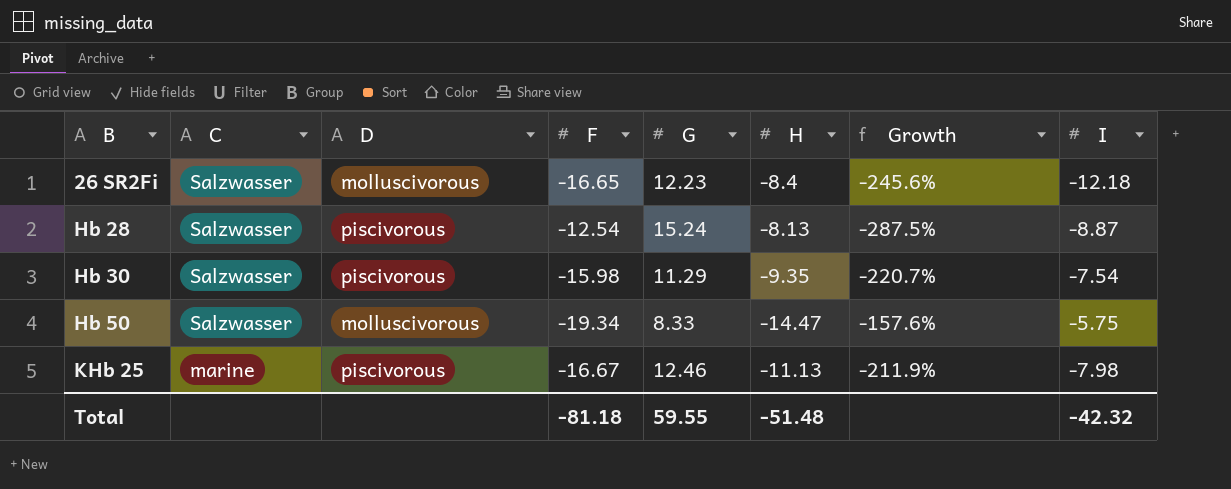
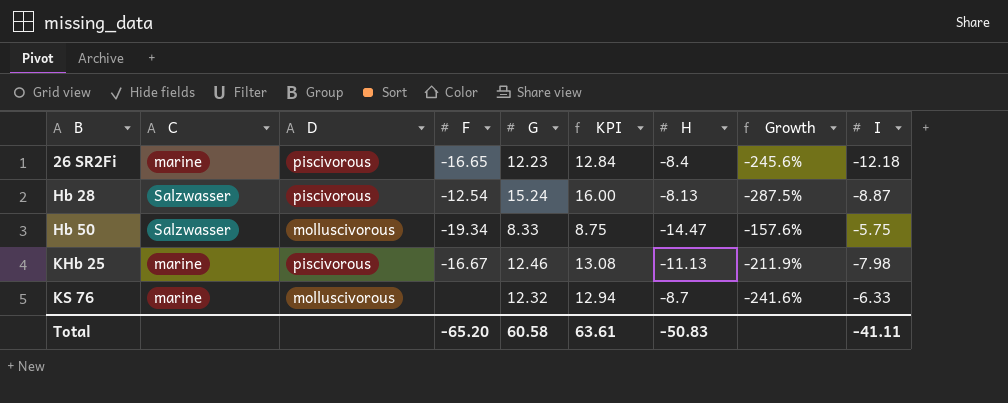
column KPI | formula: none -> [G] * 1.05
row Hb 30: Salzwasser | piscivorous | -15.98 | 11.29 | -9.35 | -220.7% | -7.54 -> none
26 SR2Fi | C: Salzwasser -> marine
26 SR2Fi | D: molluscivorous -> piscivorous
row KS 76: none -> marine | molluscivorous | none | 12.32 | 12.94 | -8.7 | -241.6% | -6.33
Total | F: -81.18 -> -65.20
Total | G: 59.55 -> 60.58
Total | H: -51.48 -> -50.83
Total | I: -42.32 -> -41.11

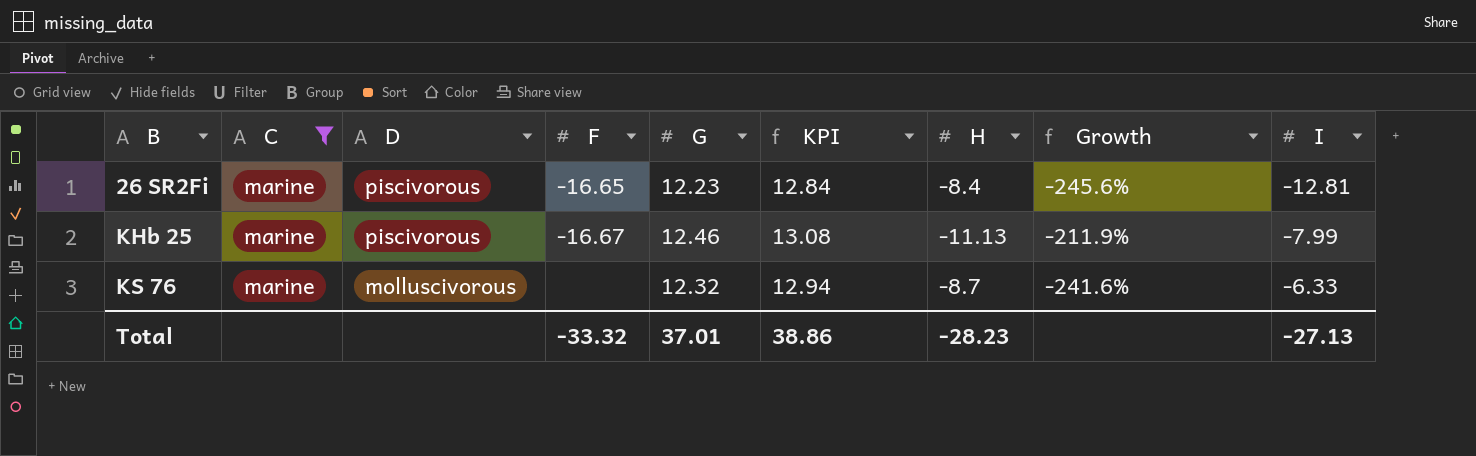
filter: none -> C = marine
26 SR2Fi | I: -12.18 -> -12.81
KHb 25 | I: -7.98 -> -7.99
Total | F: -65.20 -> -33.32
Total | G: 60.58 -> 37.01
Total | KPI: 63.61 -> 38.86
Total | H: -50.83 -> -28.23
Total | I: -41.11 -> -27.13

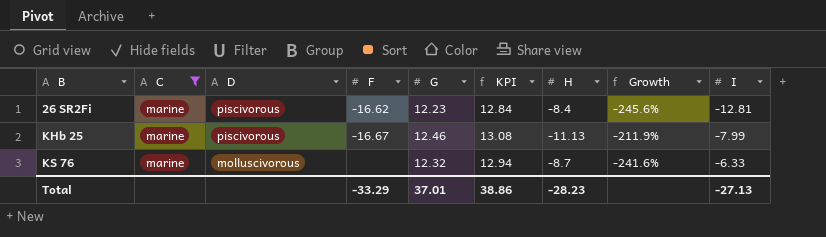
26 SR2Fi | F: -16.65 -> -16.62
Total | F: -33.32 -> -33.29

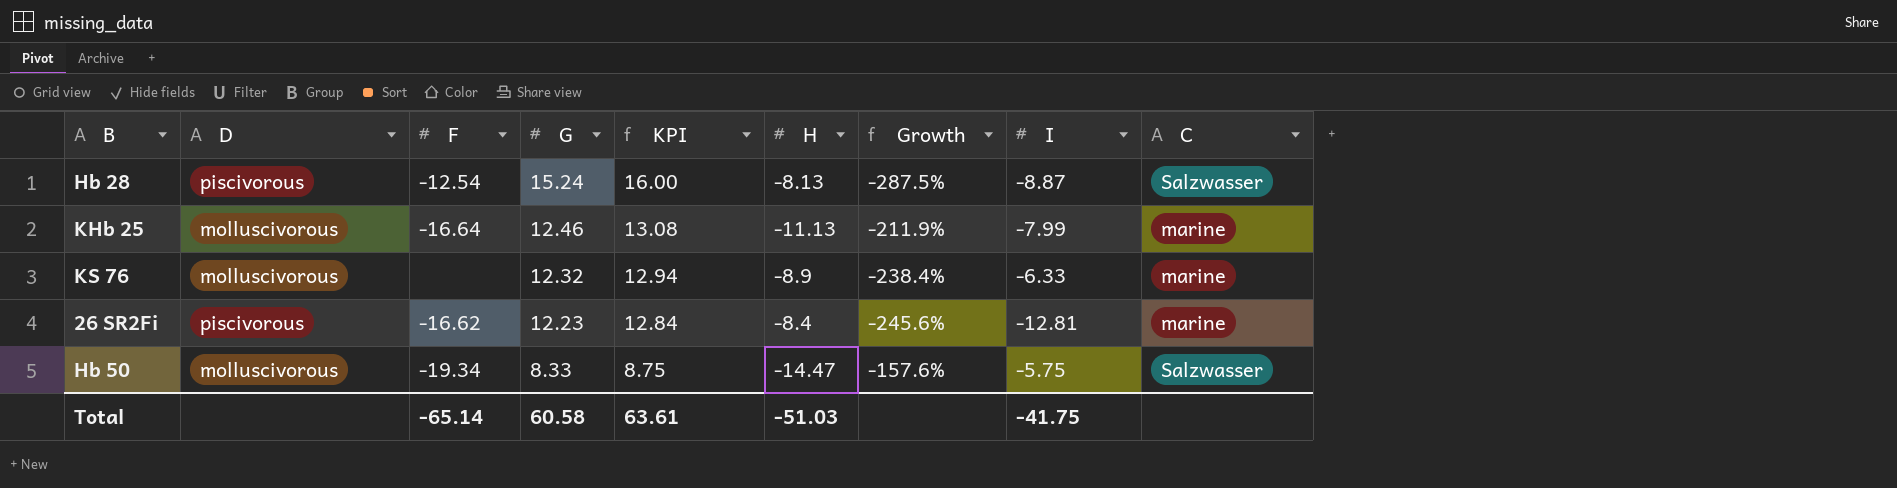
filter: C = marine -> none
row order: B ascending -> G descending
column C | position: 2 -> 9
KHb 25 | D: piscivorous -> molluscivorous
KHb 25 | F: -16.67 -> -16.64
KS 76 | H: -8.7 -> -8.9
KS 76 | Growth: -241.6% -> -238.4%
Total | F: -33.29 -> -65.14
Total | G: 37.01 -> 60.58
Total | KPI: 38.86 -> 63.61
Total | H: -28.23 -> -51.03
Total | I: -27.13 -> -41.75

